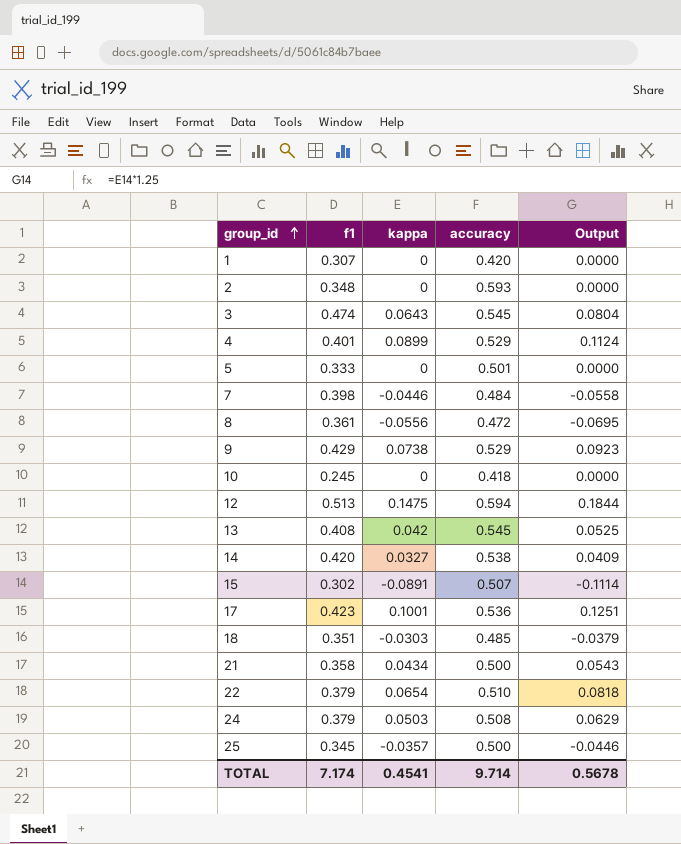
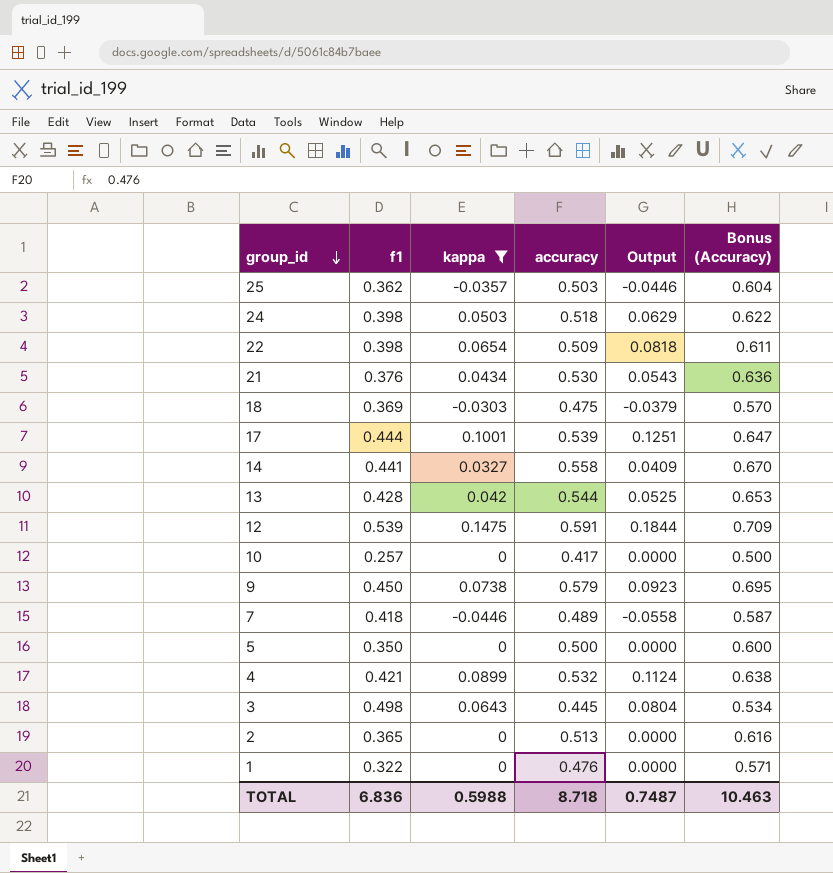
filter: none -> kappa >= -0.0446
row order: group_id ascending -> group_id descending
column Bonus (Accuracy) | formula: none -> [accuracy] * 1.2
25 | f1: 0.345 -> 0.362
25 | accuracy: 0.500 -> 0.503
24 | f1: 0.379 -> 0.398
24 | accuracy: 0.508 -> 0.518
22 | f1: 0.379 -> 0.398
22 | accuracy: 0.510 -> 0.509
21 | f1: 0.358 -> 0.376
21 | accuracy: 0.500 -> 0.530
18 | f1: 0.351 -> 0.369
18 | accuracy: 0.485 -> 0.475
17 | f1: 0.423 -> 0.444
17 | accuracy: 0.536 -> 0.539
14 | f1: 0.420 -> 0.441
14 | accuracy: 0.538 -> 0.558
13 | f1: 0.408 -> 0.428
13 | accuracy: 0.545 -> 0.544
12 | f1: 0.513 -> 0.539
12 | accuracy: 0.594 -> 0.591
10 | f1: 0.245 -> 0.257
10 | accuracy: 0.418 -> 0.417
9 | f1: 0.429 -> 0.450
9 | accuracy: 0.529 -> 0.579
7 | f1: 0.398 -> 0.418
7 | accuracy: 0.484 -> 0.489
5 | f1: 0.333 -> 0.350
5 | accuracy: 0.501 -> 0.500
4 | f1: 0.401 -> 0.421
4 | accuracy: 0.529 -> 0.532
3 | f1: 0.474 -> 0.498
3 | accuracy: 0.545 -> 0.445
2 | f1: 0.348 -> 0.365
2 | accuracy: 0.593 -> 0.513
1 | f1: 0.307 -> 0.322
1 | accuracy: 0.420 -> 0.476
TOTAL | f1: 7.174 -> 6.836
TOTAL | kappa: 0.4541 -> 0.5988
TOTAL | accuracy: 9.714 -> 8.718
TOTAL | Output: 0.5678 -> 0.7487

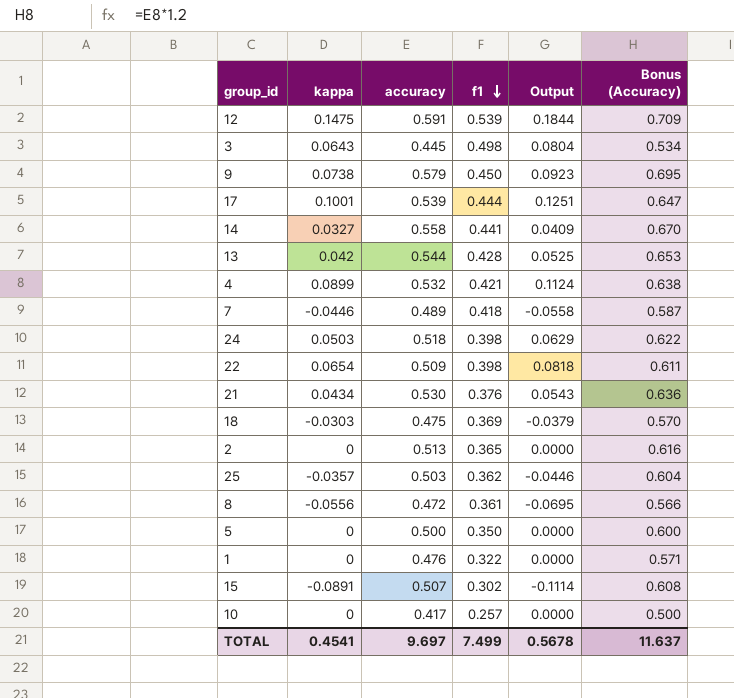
filter: kappa >= -0.0446 -> none
row order: group_id descending -> f1 descending
column f1 | position: 2 -> 4
TOTAL | kappa: 0.5988 -> 0.4541
TOTAL | accuracy: 8.718 -> 9.697
TOTAL | f1: 6.836 -> 7.499
TOTAL | Output: 0.7487 -> 0.5678
TOTAL | Bonus (Accuracy): 10.463 -> 11.637

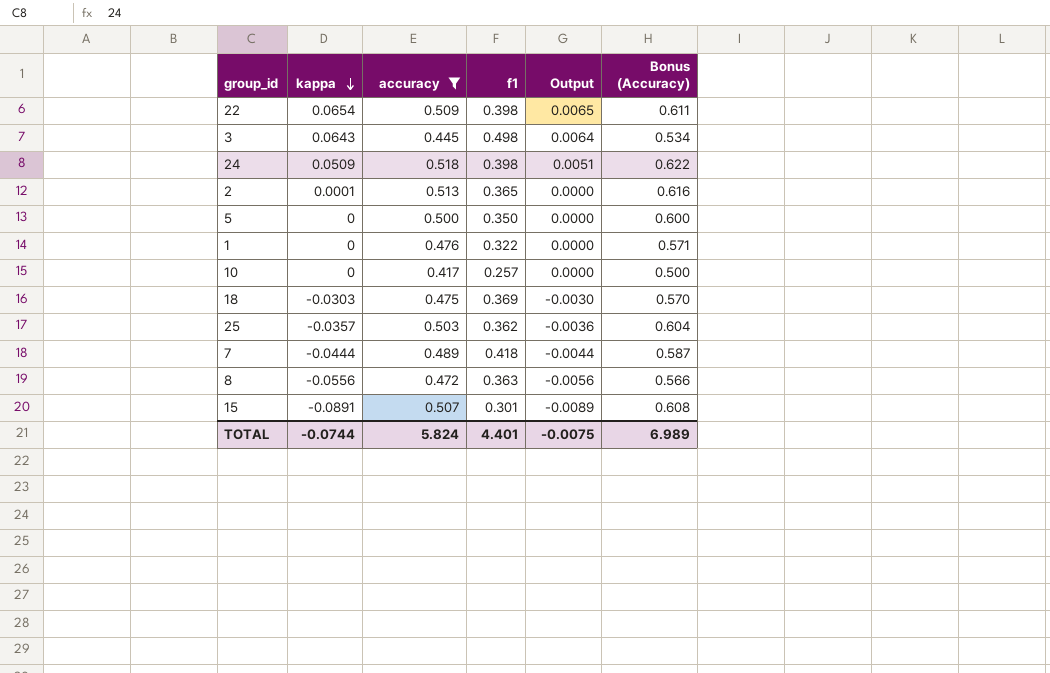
filter: none -> accuracy <= 0.518
row order: f1 descending -> kappa descending
column Output | formula: [kappa] * 1.25 -> [kappa] * 0.1
24 | kappa: 0.0503 -> 0.0509
2 | kappa: 0 -> 0.0001
7 | kappa: -0.0446 -> -0.0444
8 | f1: 0.361 -> 0.363
15 | f1: 0.302 -> 0.301
TOTAL | kappa: 0.4541 -> -0.0744
TOTAL | accuracy: 9.697 -> 5.824
TOTAL | f1: 7.499 -> 4.401
TOTAL | Output: 0.5678 -> -0.0075
TOTAL | Bonus (Accuracy): 11.637 -> 6.989

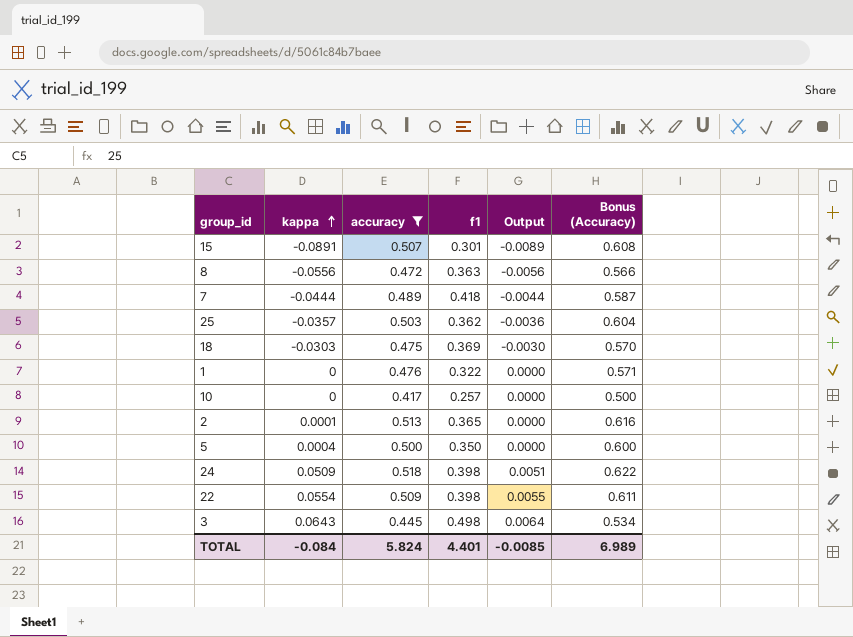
row order: kappa descending -> kappa ascending
5 | kappa: 0 -> 0.0004
22 | kappa: 0.0654 -> 0.0554
22 | Output: 0.0065 -> 0.0055
TOTAL | kappa: -0.0744 -> -0.084
TOTAL | Output: -0.0075 -> -0.0085

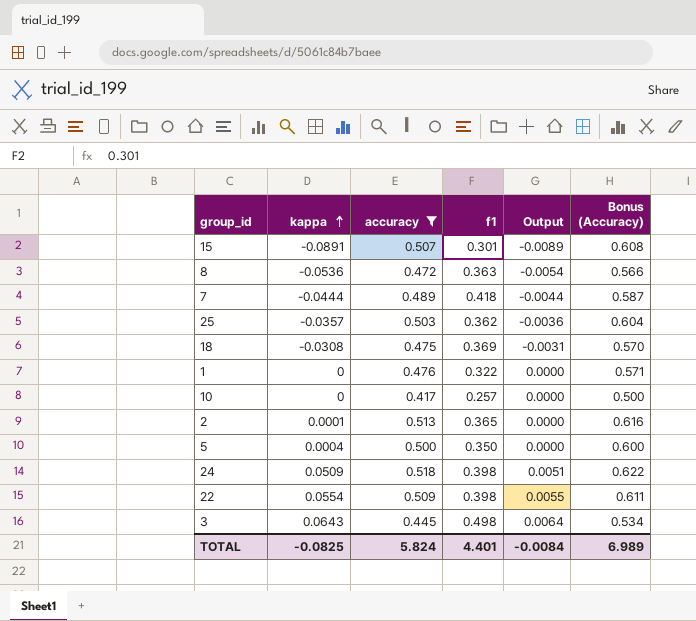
8 | kappa: -0.0556 -> -0.0536
8 | Output: -0.0056 -> -0.0054
18 | kappa: -0.0303 -> -0.0308
18 | Output: -0.0030 -> -0.0031
TOTAL | kappa: -0.084 -> -0.0825
TOTAL | Output: -0.0085 -> -0.0084

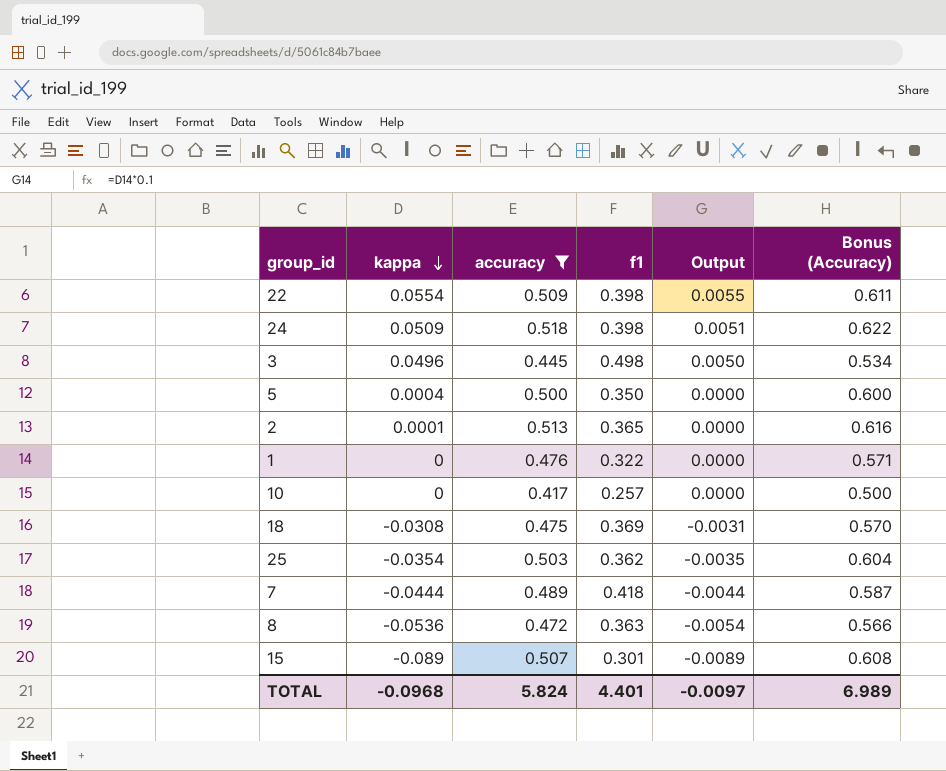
row order: kappa ascending -> kappa descending
3 | kappa: 0.0643 -> 0.0496
3 | Output: 0.0064 -> 0.0050
25 | kappa: -0.0357 -> -0.0354
25 | Output: -0.0036 -> -0.0035
15 | kappa: -0.0891 -> -0.089
TOTAL | kappa: -0.0825 -> -0.0968
TOTAL | Output: -0.0084 -> -0.0097

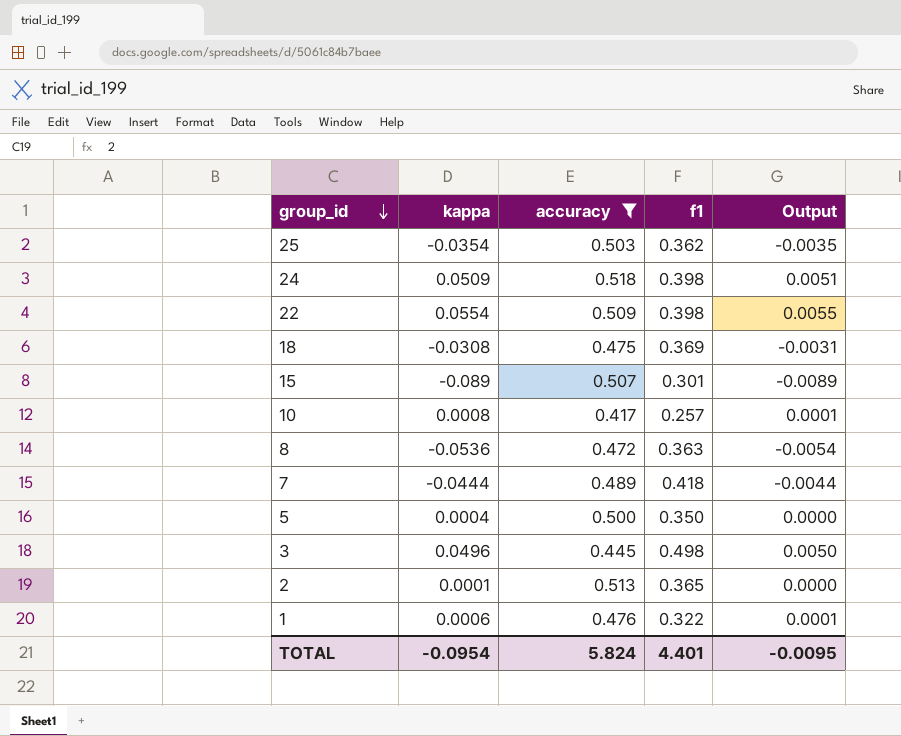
row order: kappa descending -> group_id descending
column Bonus (Accuracy) | formula: [accuracy] * 1.2 -> none
10 | kappa: 0 -> 0.0008
10 | Output: 0.0000 -> 0.0001
1 | kappa: 0 -> 0.0006
1 | Output: 0.0000 -> 0.0001
TOTAL | kappa: -0.0968 -> -0.0954
TOTAL | Output: -0.0097 -> -0.0095

